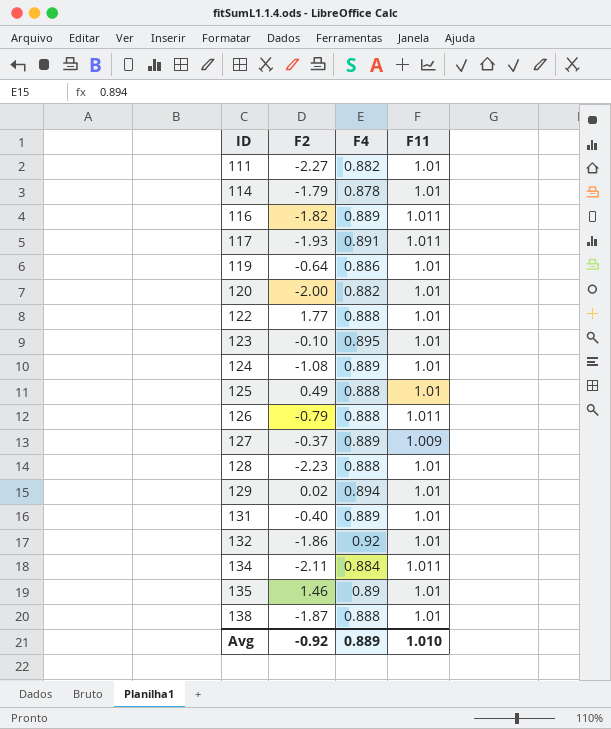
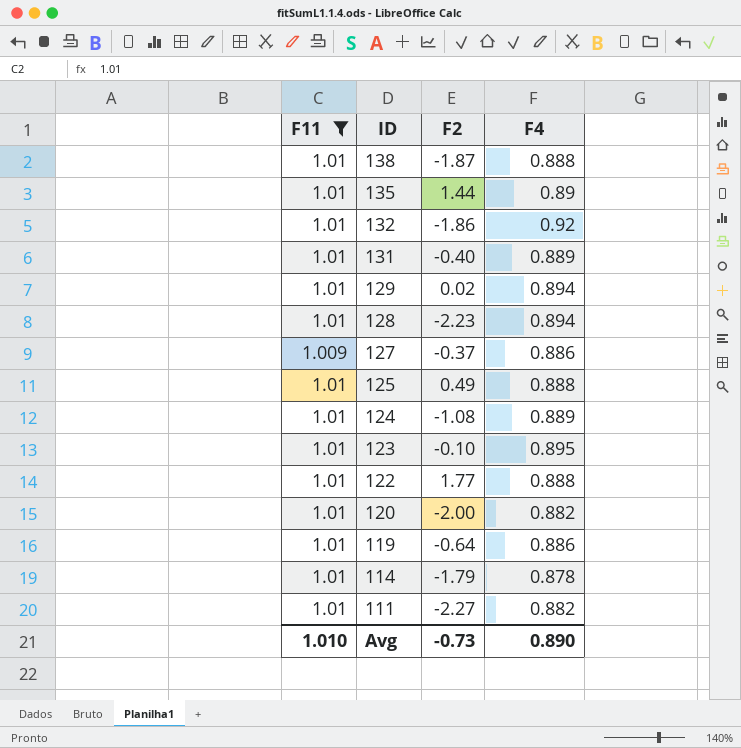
filter: none -> F11 != 1.011
row order: ID ascending -> ID descending
column F11 | position: 4 -> 1
135 | F2: 1.46 -> 1.44
128 | F4: 0.888 -> 0.894
127 | F4: 0.889 -> 0.886
Avg | F2: -0.92 -> -0.73
Avg | F4: 0.889 -> 0.890

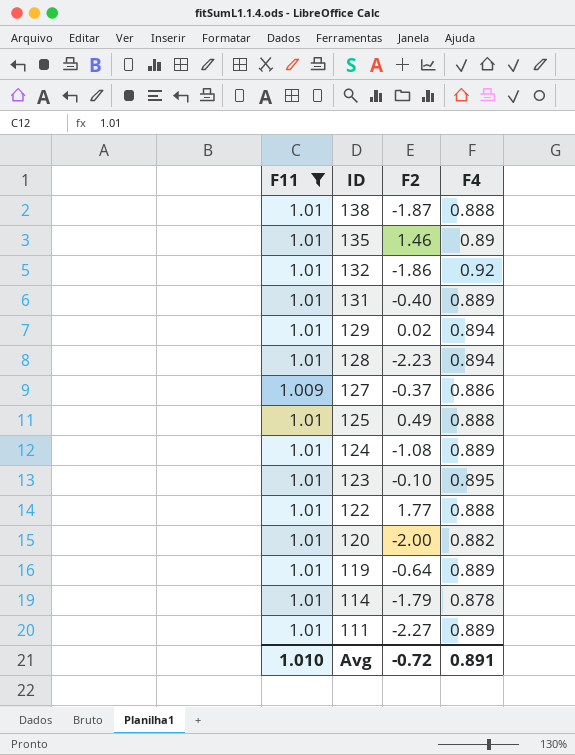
135 | F2: 1.44 -> 1.46
119 | F4: 0.886 -> 0.889
111 | F4: 0.882 -> 0.889
Avg | F2: -0.73 -> -0.72
Avg | F4: 0.890 -> 0.891

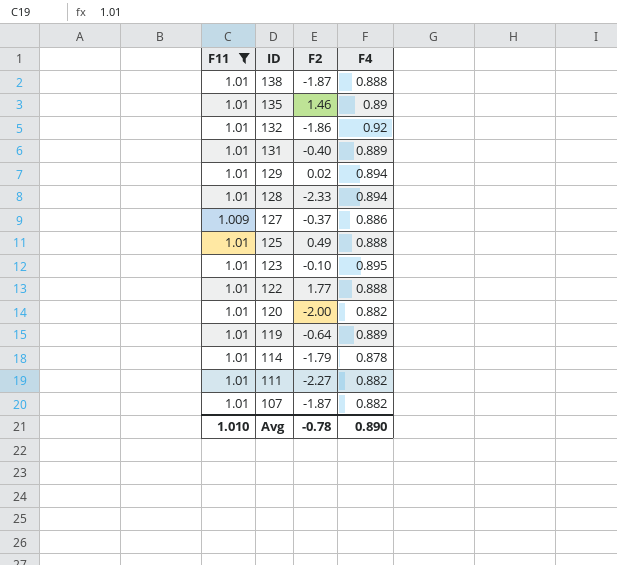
row 124: 1.01 | -1.08 | 0.889 -> none
128 | F2: -2.23 -> -2.33
111 | F4: 0.889 -> 0.882
row 107: none -> 1.01 | -1.87 | 0.882
Avg | F2: -0.72 -> -0.78
Avg | F4: 0.891 -> 0.890

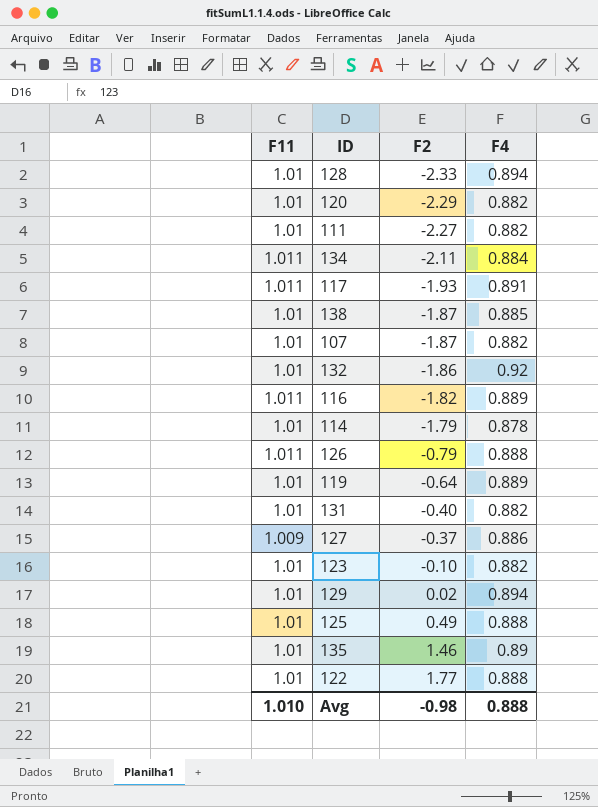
filter: F11 != 1.011 -> none
row order: ID descending -> F2 ascending
120 | F2: -2.00 -> -2.29
138 | F4: 0.888 -> 0.885
131 | F4: 0.889 -> 0.882
123 | F4: 0.895 -> 0.882
Avg | F2: -0.78 -> -0.98
Avg | F4: 0.890 -> 0.888

